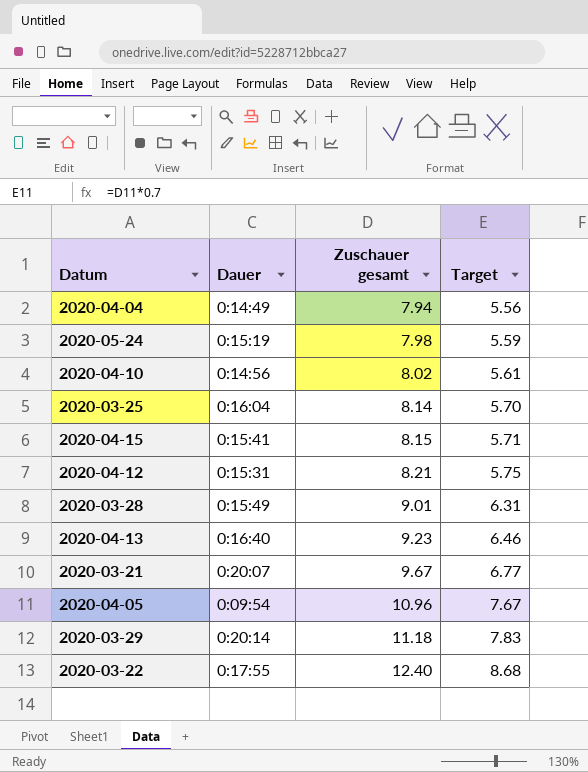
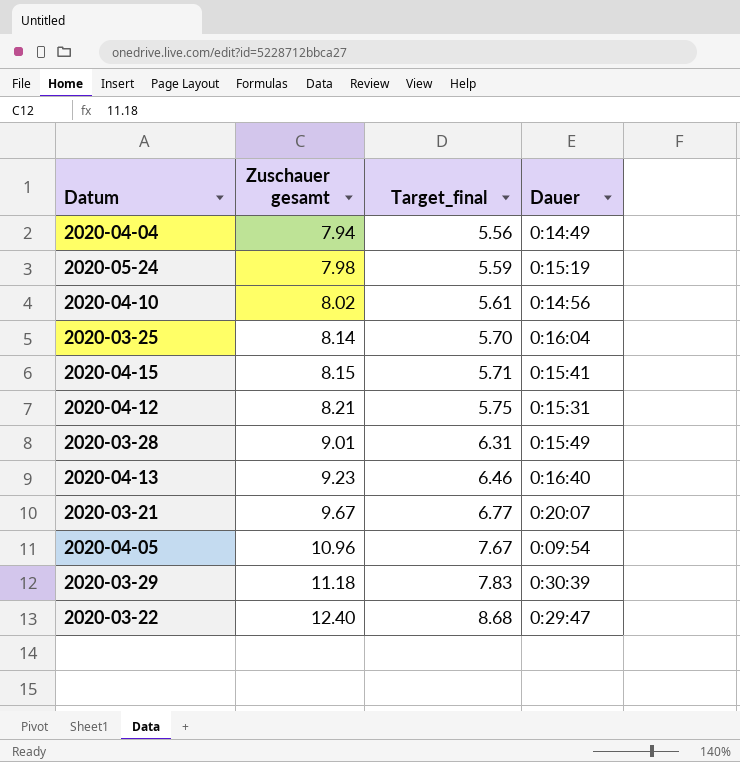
column name: Target -> Target_final
column Dauer | position: 2 -> 4
2020-03-29 | Dauer: 0:20:14 -> 0:30:39
2020-03-22 | Dauer: 0:17:55 -> 0:29:47

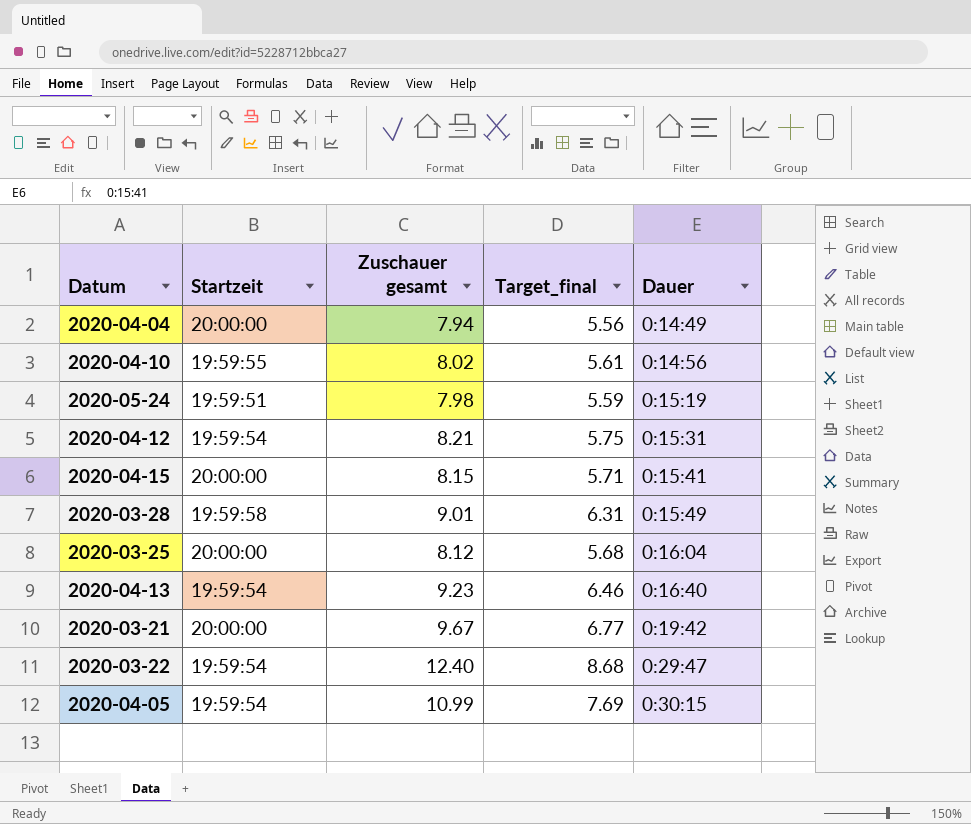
row order: Zuschauer gesamt ascending -> Dauer ascending
column Startzeit | position: none -> 2
row 2020-03-29: 11.18 | 7.83 | 0:30:39 -> none
2020-03-25 | Zuschauer gesamt: 8.14 -> 8.12
2020-03-25 | Target_final: 5.70 -> 5.68
2020-03-21 | Dauer: 0:20:07 -> 0:19:42
2020-04-05 | Zuschauer gesamt: 10.96 -> 10.99
2020-04-05 | Target_final: 7.67 -> 7.69
2020-04-05 | Dauer: 0:09:54 -> 0:30:15

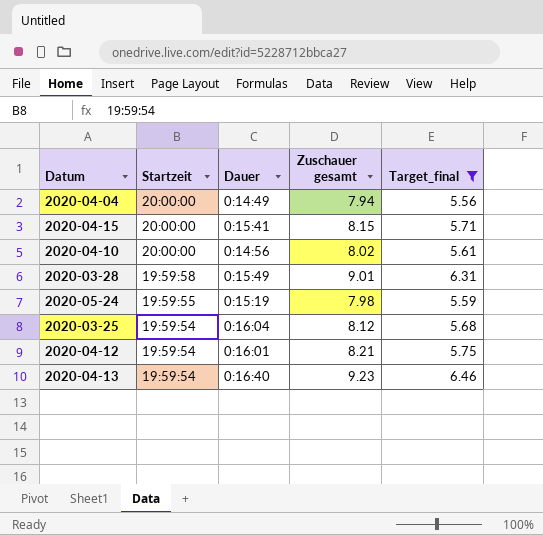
filter: none -> Target_final <= 6.46
row order: Dauer ascending -> Startzeit descending
column Dauer | position: 5 -> 3
2020-04-10 | Startzeit: 19:59:55 -> 20:00:00
2020-05-24 | Startzeit: 19:59:51 -> 19:59:55
2020-03-25 | Startzeit: 20:00:00 -> 19:59:54
2020-04-12 | Dauer: 0:15:31 -> 0:16:01

